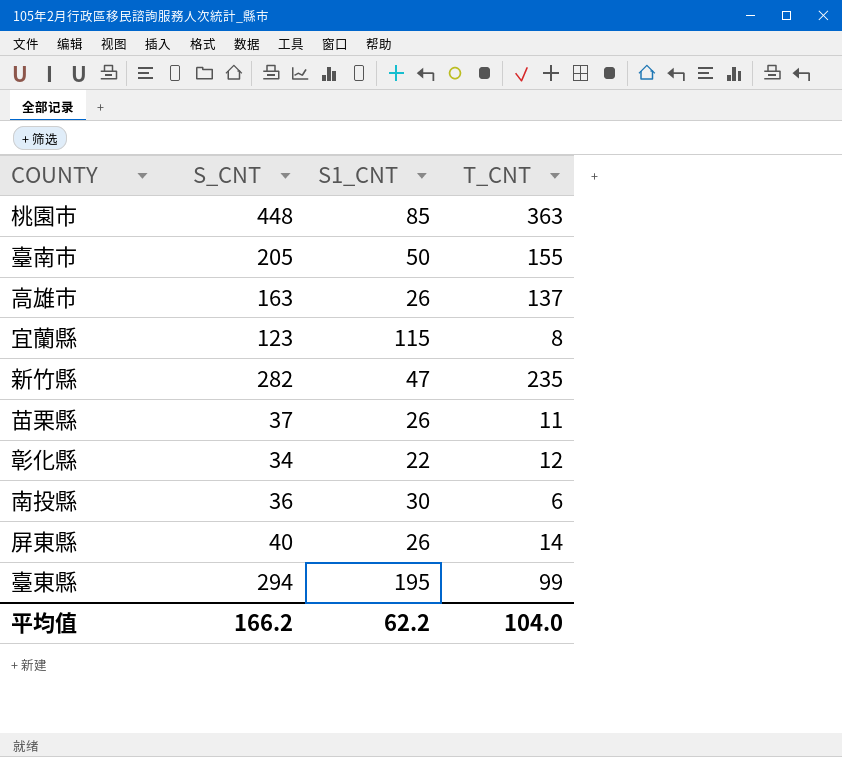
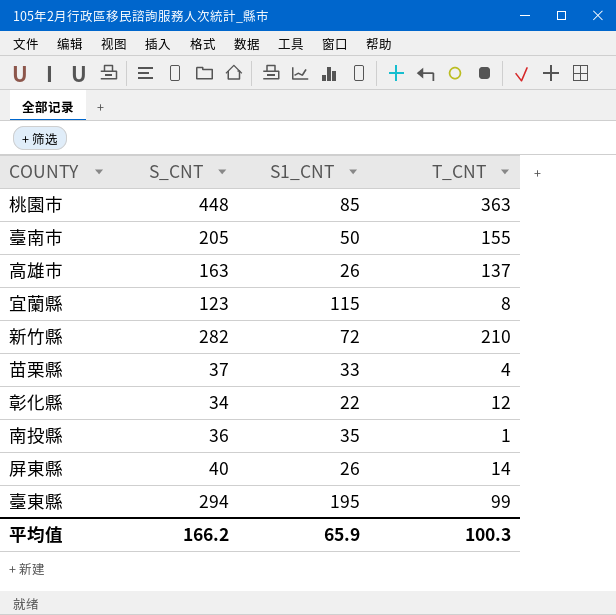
新竹縣 | S1_CNT: 47 -> 72
新竹縣 | T_CNT: 235 -> 210
苗栗縣 | S1_CNT: 26 -> 33
苗栗縣 | T_CNT: 11 -> 4
南投縣 | S1_CNT: 30 -> 35
南投縣 | T_CNT: 6 -> 1
平均值 | S1_CNT: 62.2 -> 65.9
平均值 | T_CNT: 104.0 -> 100.3

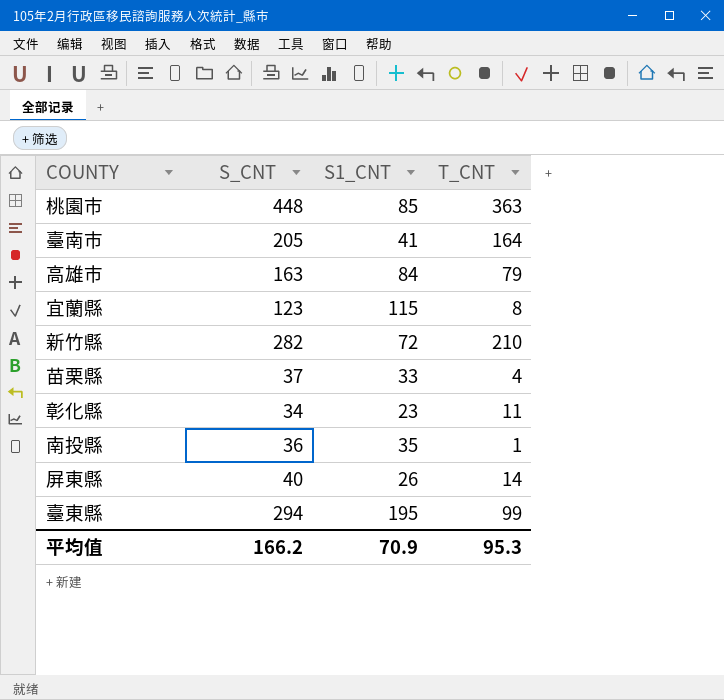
臺南市 | S1_CNT: 50 -> 41
臺南市 | T_CNT: 155 -> 164
高雄市 | S1_CNT: 26 -> 84
高雄市 | T_CNT: 137 -> 79
彰化縣 | S1_CNT: 22 -> 23
彰化縣 | T_CNT: 12 -> 11
平均值 | S1_CNT: 65.9 -> 70.9
平均值 | T_CNT: 100.3 -> 95.3

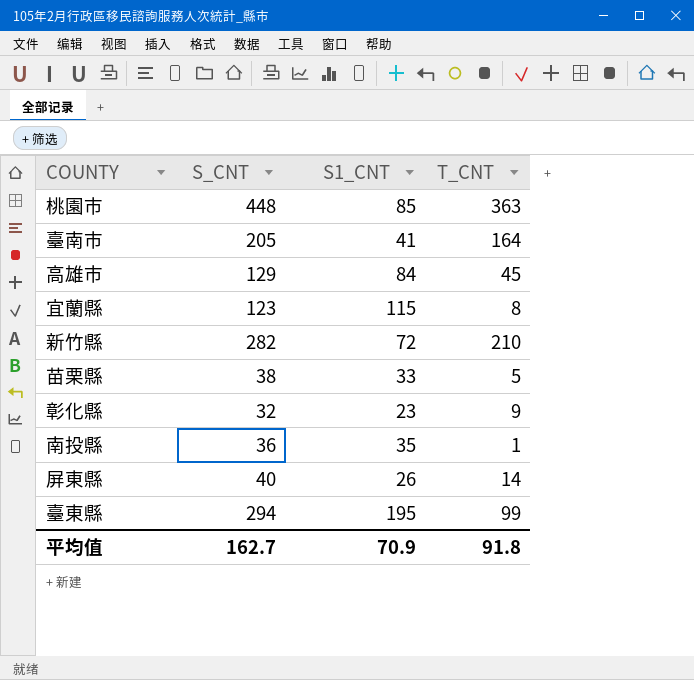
高雄市 | S_CNT: 163 -> 129
高雄市 | T_CNT: 79 -> 45
苗栗縣 | S_CNT: 37 -> 38
苗栗縣 | T_CNT: 4 -> 5
彰化縣 | S_CNT: 34 -> 32
彰化縣 | T_CNT: 11 -> 9
平均值 | S_CNT: 166.2 -> 162.7
平均值 | T_CNT: 95.3 -> 91.8

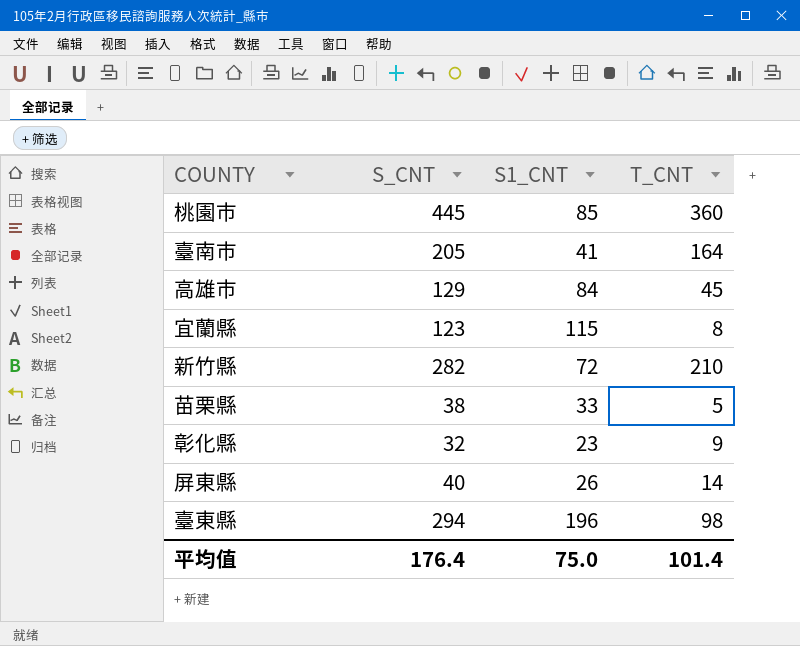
row 南投縣: 36 | 35 | 1 -> none
桃園市 | S_CNT: 448 -> 445
桃園市 | T_CNT: 363 -> 360
臺東縣 | S1_CNT: 195 -> 196
臺東縣 | T_CNT: 99 -> 98
平均值 | S_CNT: 162.7 -> 176.4
平均值 | S1_CNT: 70.9 -> 75.0
平均值 | T_CNT: 91.8 -> 101.4

